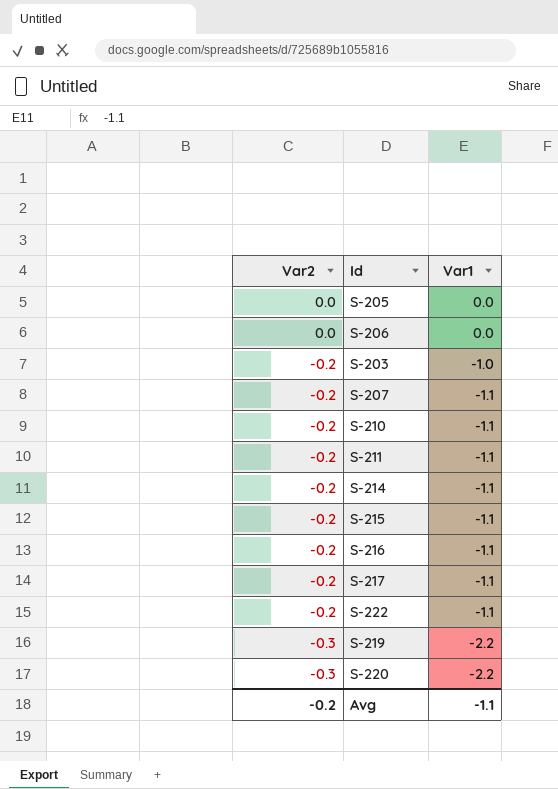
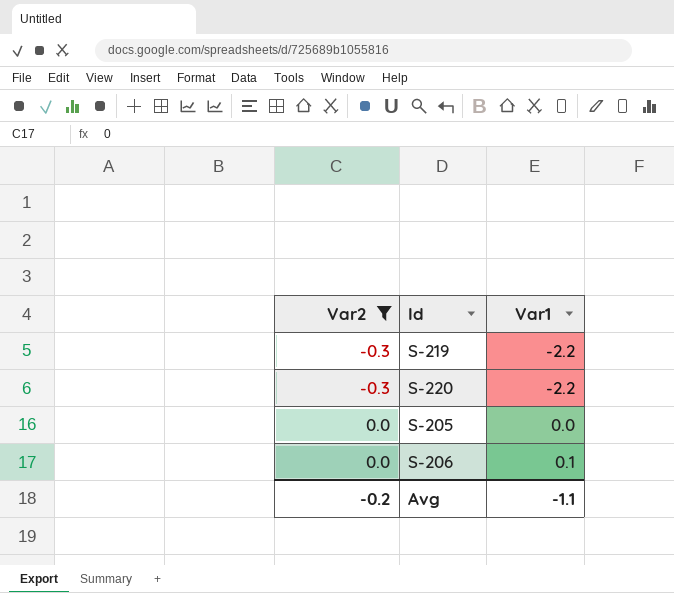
filter: none -> Var2 != -0.2
row order: Var2 descending -> Var2 ascending
S-206 | Var1: 0.0 -> 0.1

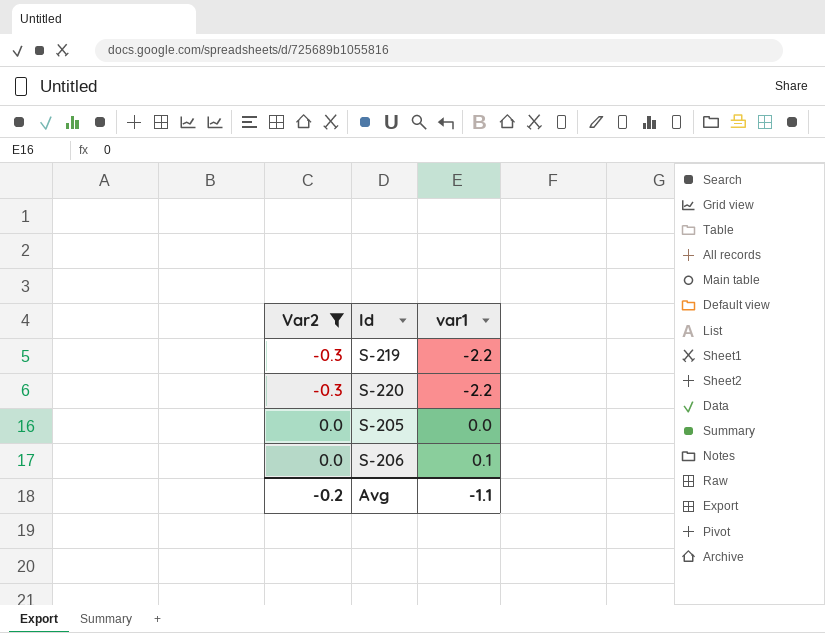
column name: Var1 -> var1

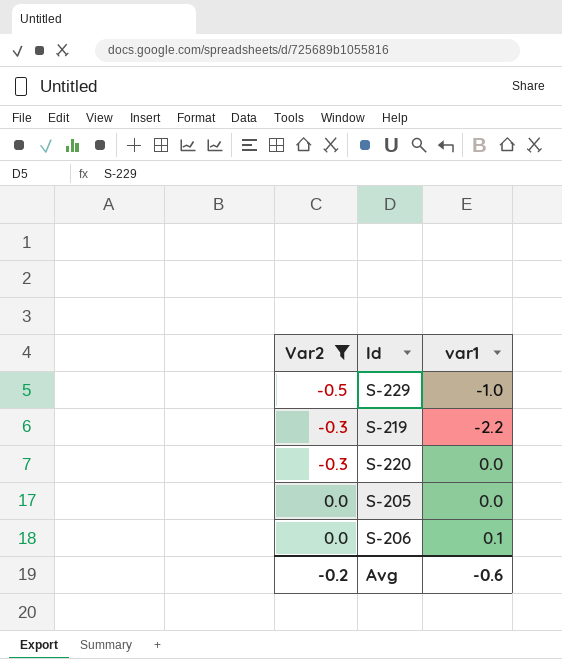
row S-229: none -> -0.5 | -1.0
S-220 | var1: -2.2 -> 0.0
Avg | var1: -1.1 -> -0.6

